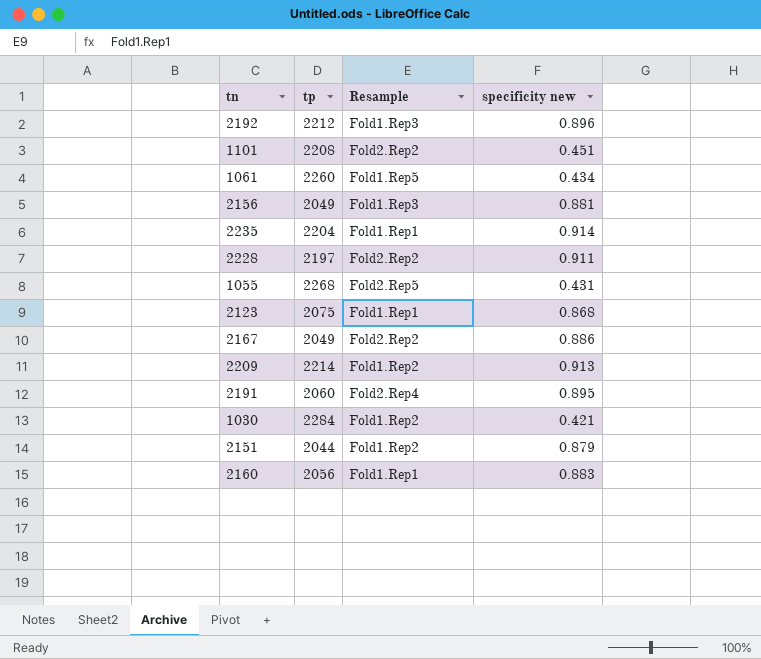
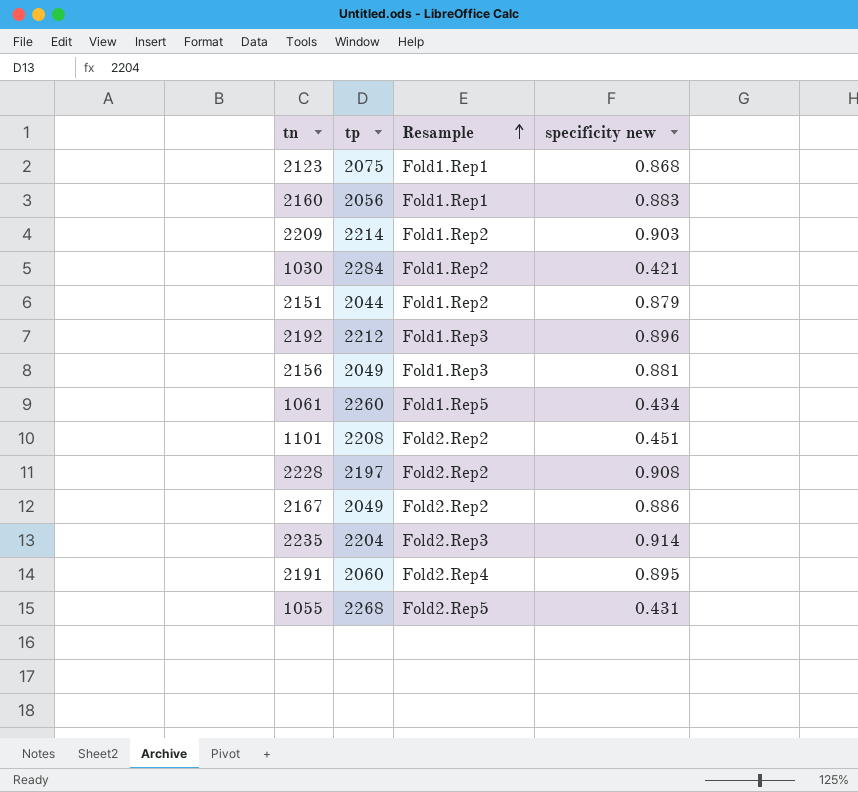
row order: none -> Resample ascending
2209 | specificity new: 0.913 -> 0.903
2228 | specificity new: 0.911 -> 0.908
2235 | Resample: Fold1.Rep1 -> Fold2.Rep3

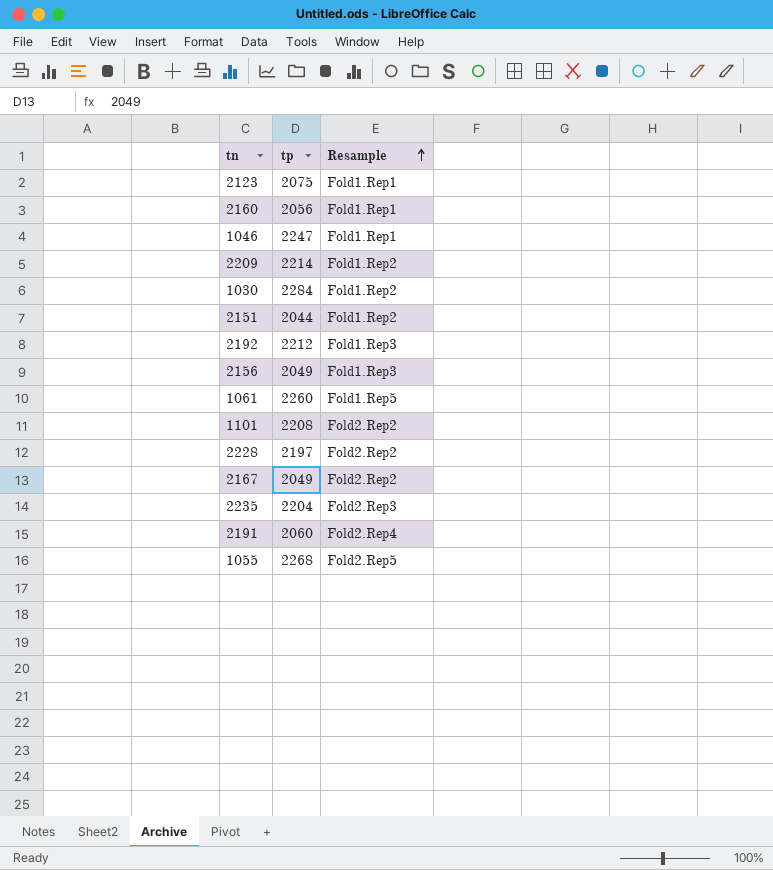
column specificity new | position: 4 -> none
row 1046: none -> 2247 | Fold1.Rep1

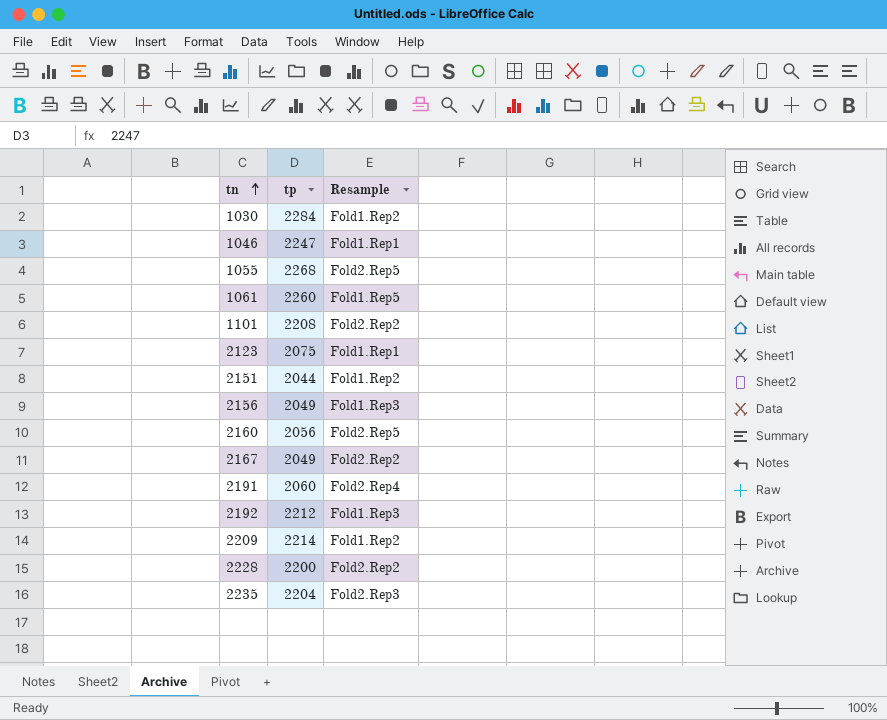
row order: Resample ascending -> tn ascending
2160 | Resample: Fold1.Rep1 -> Fold2.Rep5
2228 | tp: 2197 -> 2200

